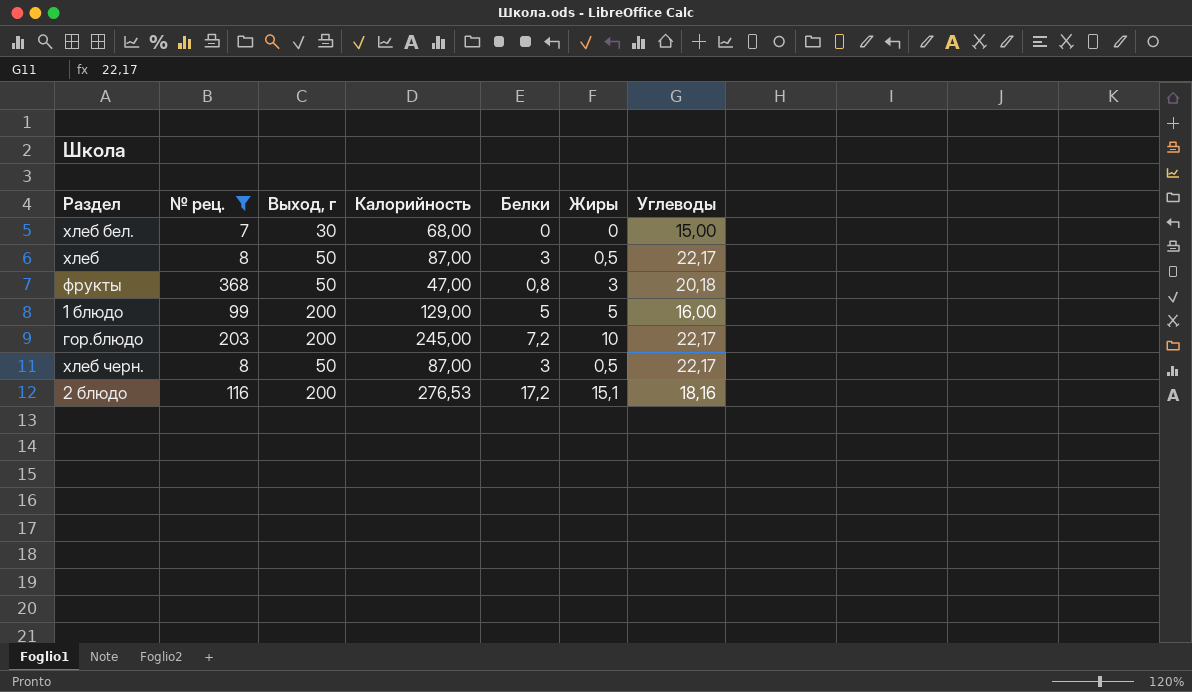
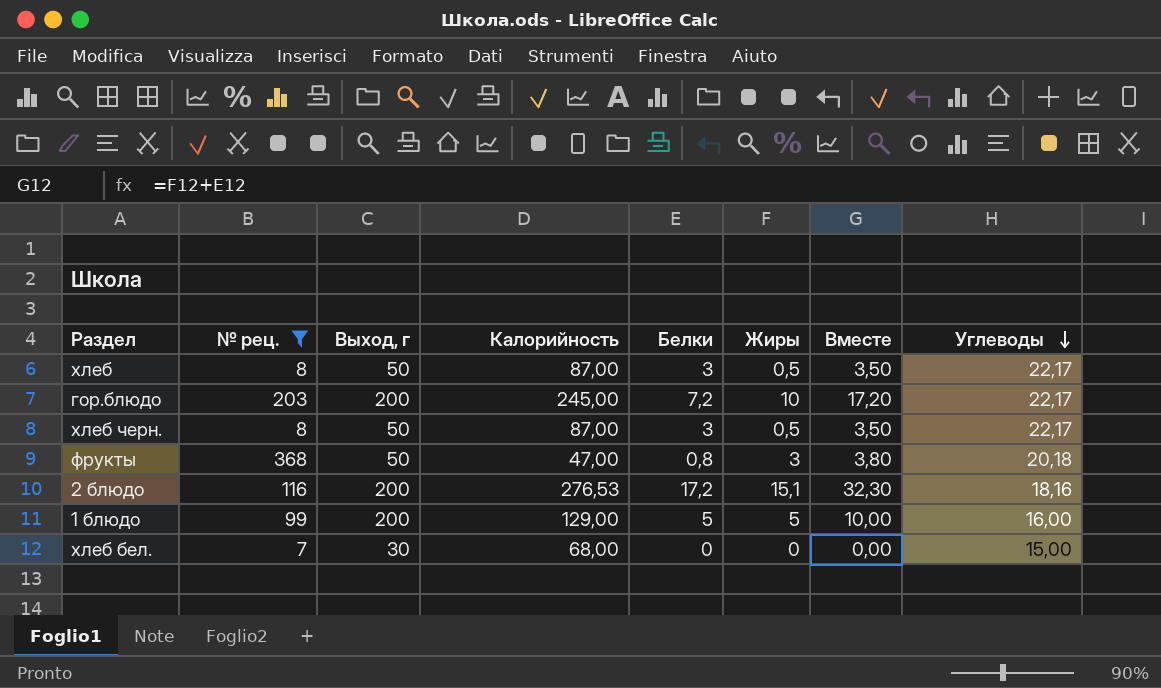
row order: none -> Углеводы descending
column Вместе | formula: none -> [Белки] + [Жиры]

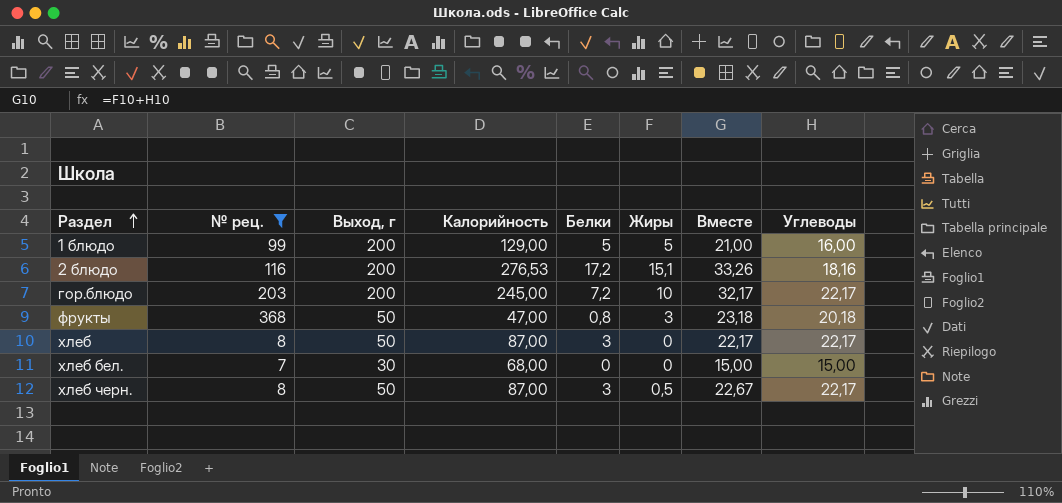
row order: Углеводы descending -> Раздел ascending
column Вместе | formula: [Белки] + [Жиры] -> [Жиры] + [Углеводы]
хлеб | Жиры: 0,5 -> 0

